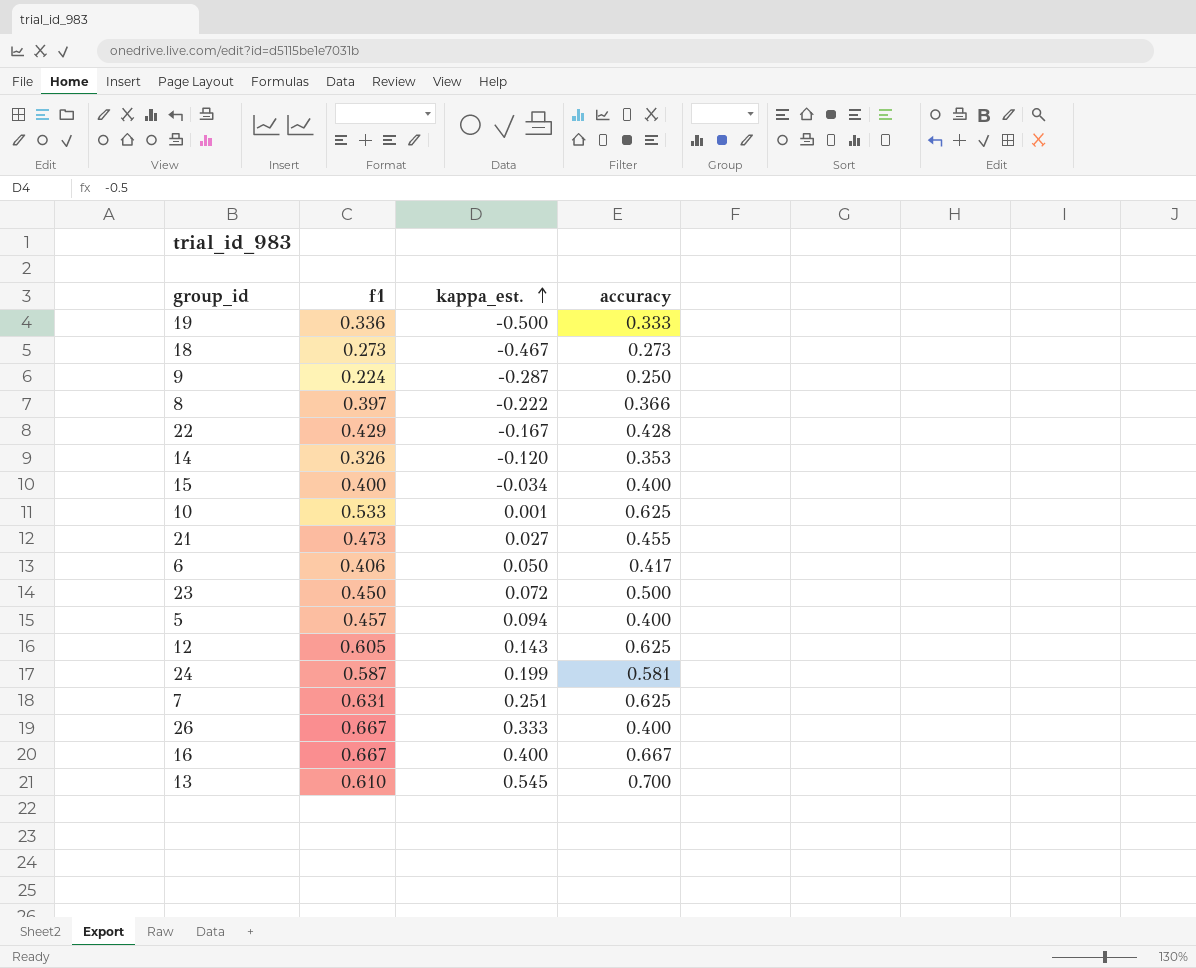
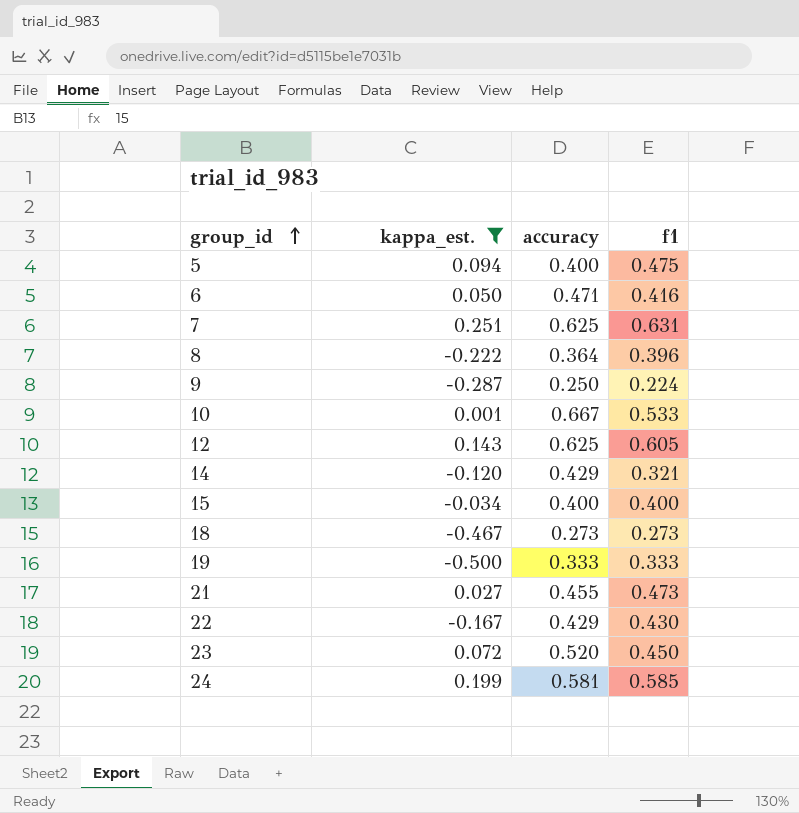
filter: none -> kappa_est. <= 0.251
row order: kappa_est. ascending -> group_id ascending
column f1 | position: 2 -> 4
5 | f1: 0.457 -> 0.475
6 | accuracy: 0.417 -> 0.471
6 | f1: 0.406 -> 0.416
8 | accuracy: 0.366 -> 0.364
8 | f1: 0.397 -> 0.396
10 | accuracy: 0.625 -> 0.667
14 | accuracy: 0.353 -> 0.429
14 | f1: 0.326 -> 0.321
19 | f1: 0.336 -> 0.333
22 | accuracy: 0.428 -> 0.429
22 | f1: 0.429 -> 0.430
23 | accuracy: 0.500 -> 0.520
24 | f1: 0.587 -> 0.585

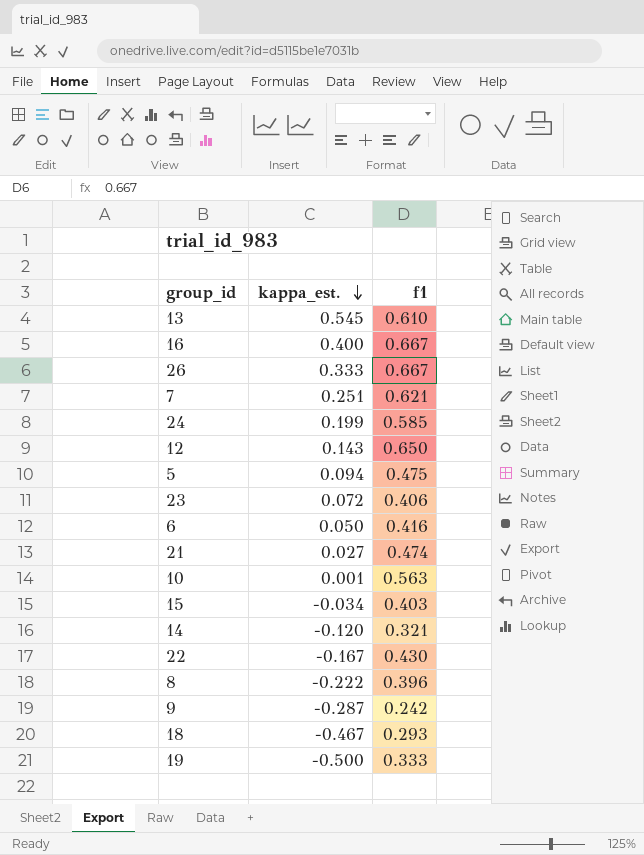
filter: kappa_est. <= 0.251 -> none
row order: group_id ascending -> kappa_est. descending
column accuracy | position: 3 -> none
7 | f1: 0.631 -> 0.621
12 | f1: 0.605 -> 0.650
23 | f1: 0.450 -> 0.406
21 | f1: 0.473 -> 0.474
10 | f1: 0.533 -> 0.563
15 | f1: 0.400 -> 0.403
9 | f1: 0.224 -> 0.242
18 | f1: 0.273 -> 0.293

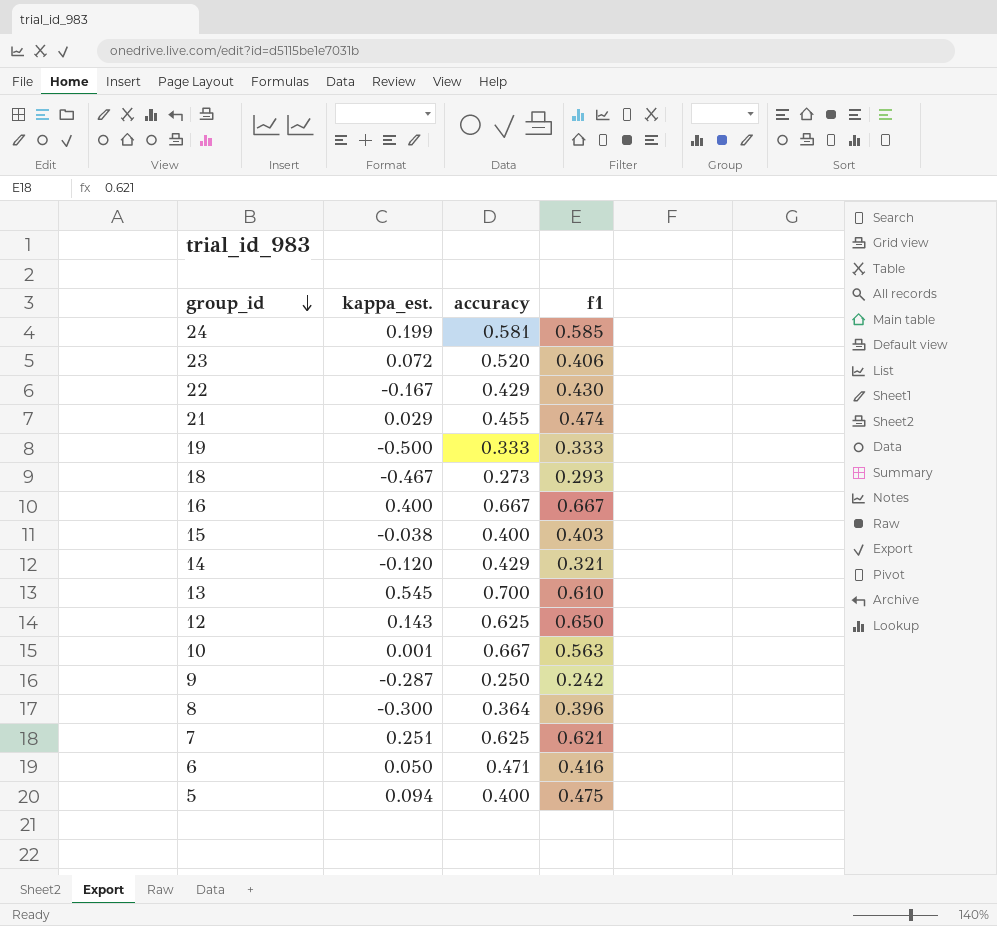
row order: kappa_est. descending -> group_id descending
column accuracy | position: none -> 3
row 26: 0.333 | 0.667 -> none
21 | kappa_est.: 0.027 -> 0.029
15 | kappa_est.: -0.034 -> -0.038
8 | kappa_est.: -0.222 -> -0.300

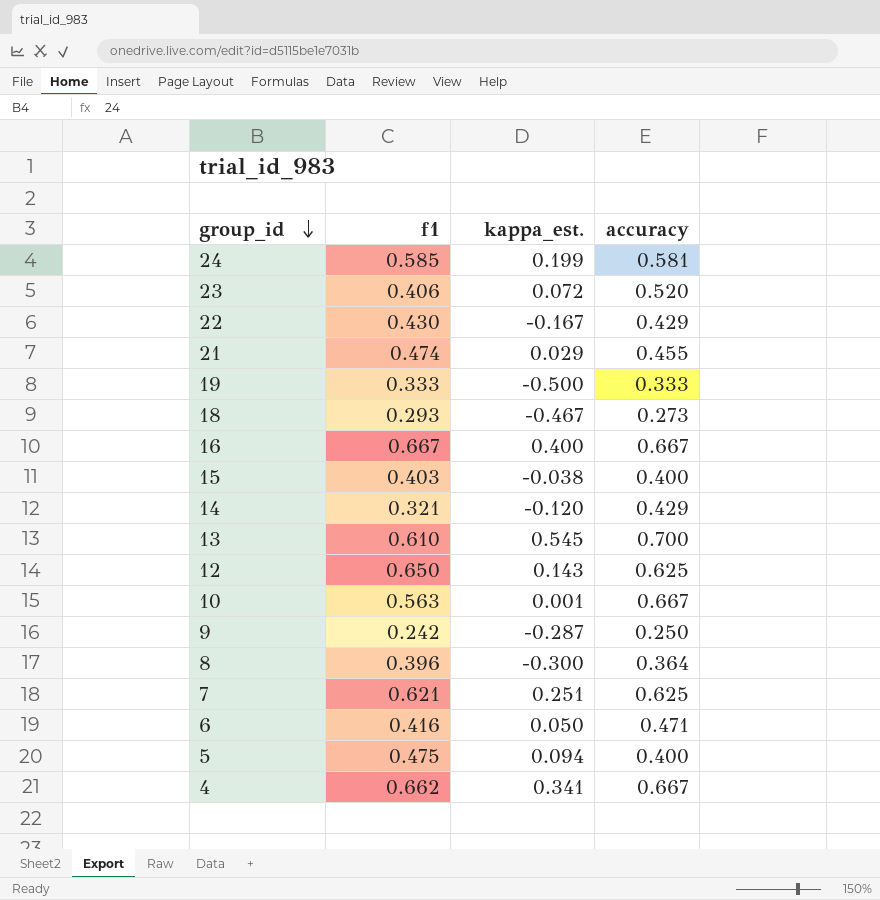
column f1 | position: 4 -> 2
row 4: none -> 0.662 | 0.341 | 0.667

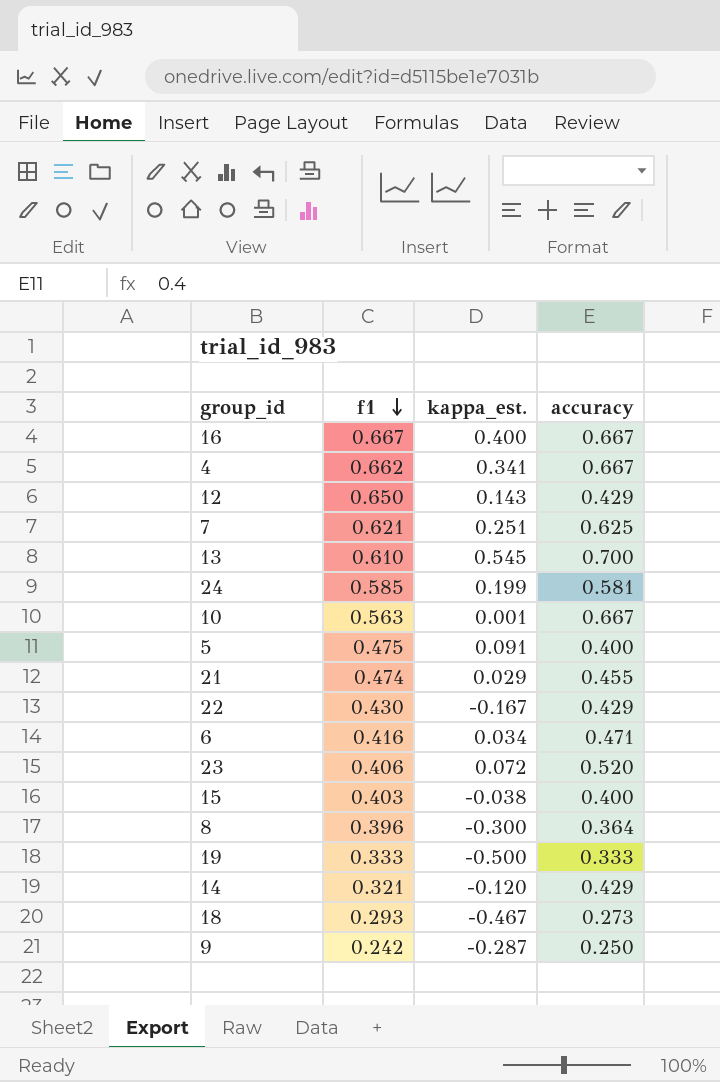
row order: group_id descending -> f1 descending
12 | accuracy: 0.625 -> 0.429
5 | kappa_est.: 0.094 -> 0.091
6 | kappa_est.: 0.050 -> 0.034

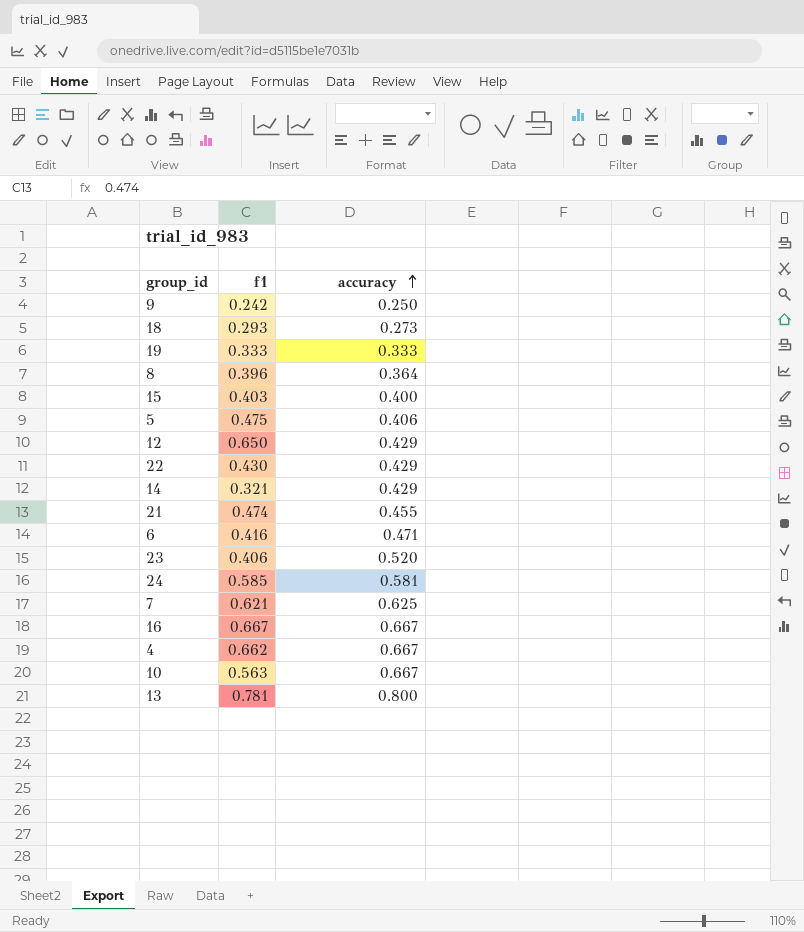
row order: f1 descending -> accuracy ascending
column kappa_est. | position: 3 -> none
5 | accuracy: 0.400 -> 0.406
13 | f1: 0.610 -> 0.781
13 | accuracy: 0.700 -> 0.800

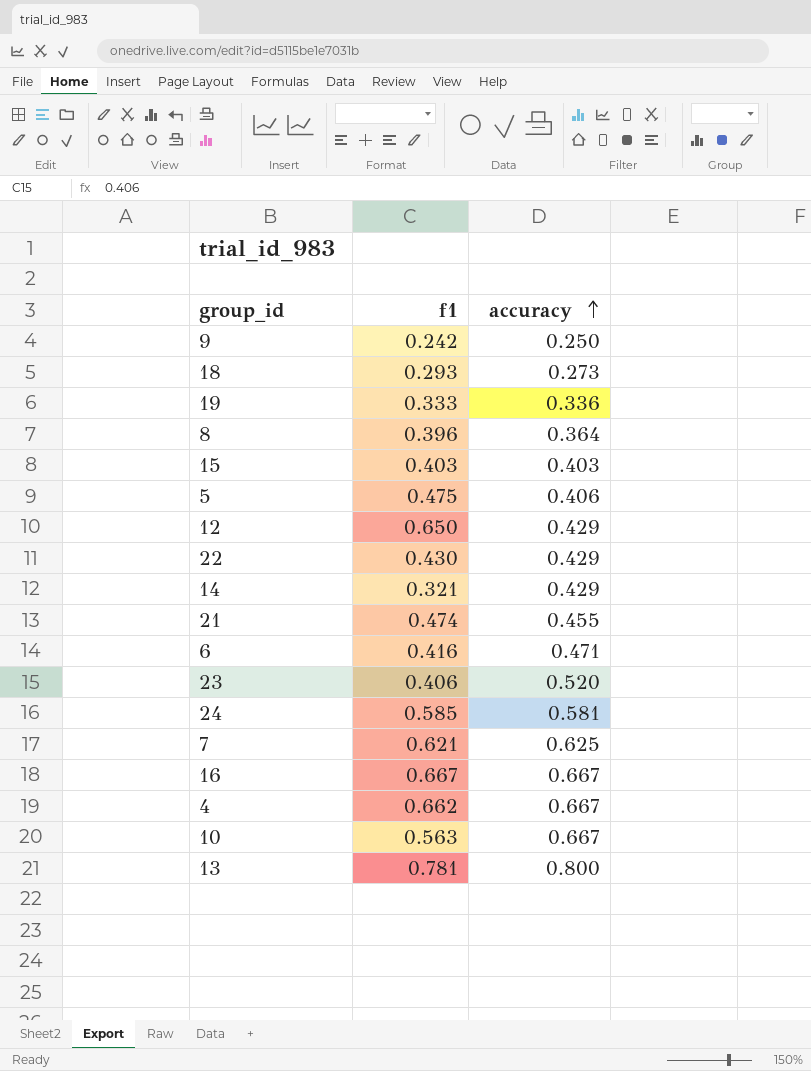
19 | accuracy: 0.333 -> 0.336
15 | accuracy: 0.400 -> 0.403

